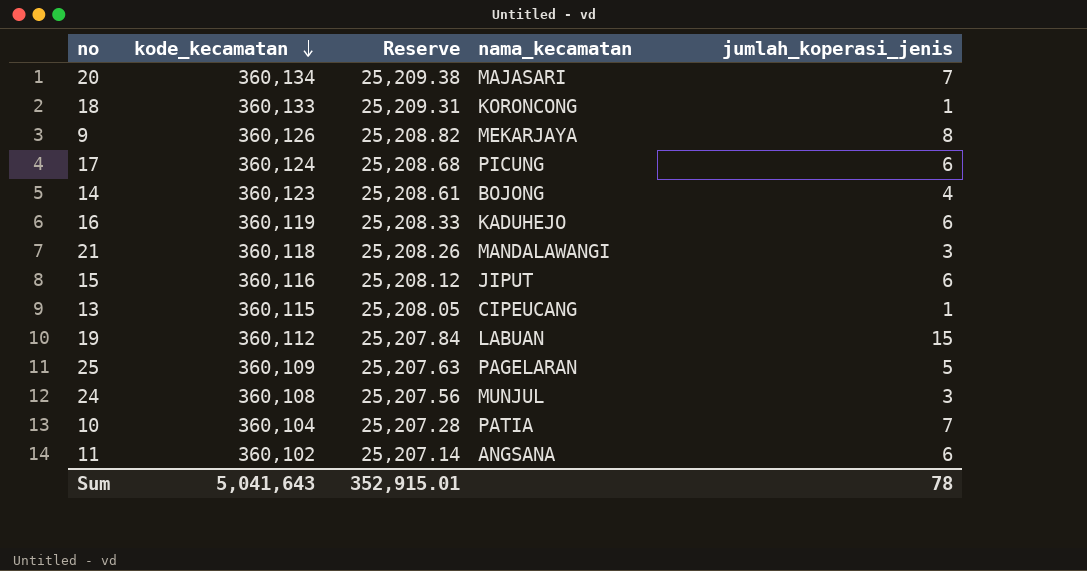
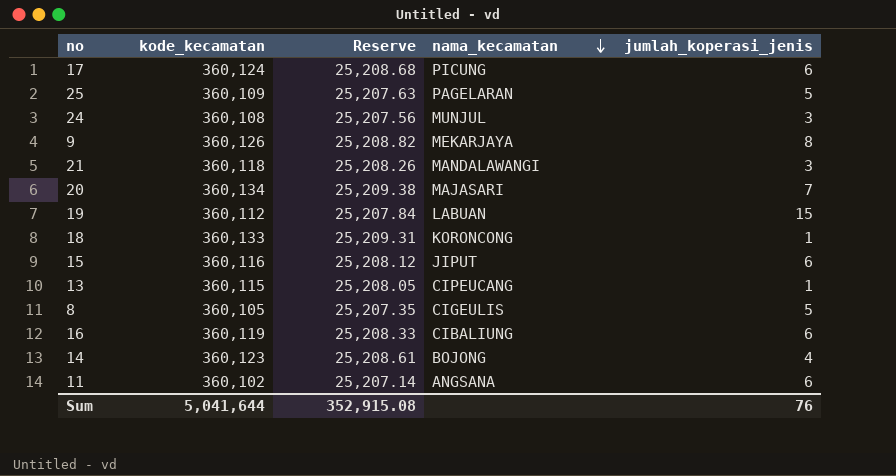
row order: kode_kecamatan descending -> nama_kecamatan descending
row 10: 360,104 | 25,207.28 | PATIA | 7 -> none
row 8: none -> 360,105 | 25,207.35 | CIGEULIS | 5
16 | nama_kecamatan: KADUHEJO -> CIBALIUNG
Sum | kode_kecamatan: 5,041,643 -> 5,041,644
Sum | Reserve: 352,915.01 -> 352,915.08
Sum | jumlah_koperasi_jenis: 78 -> 76

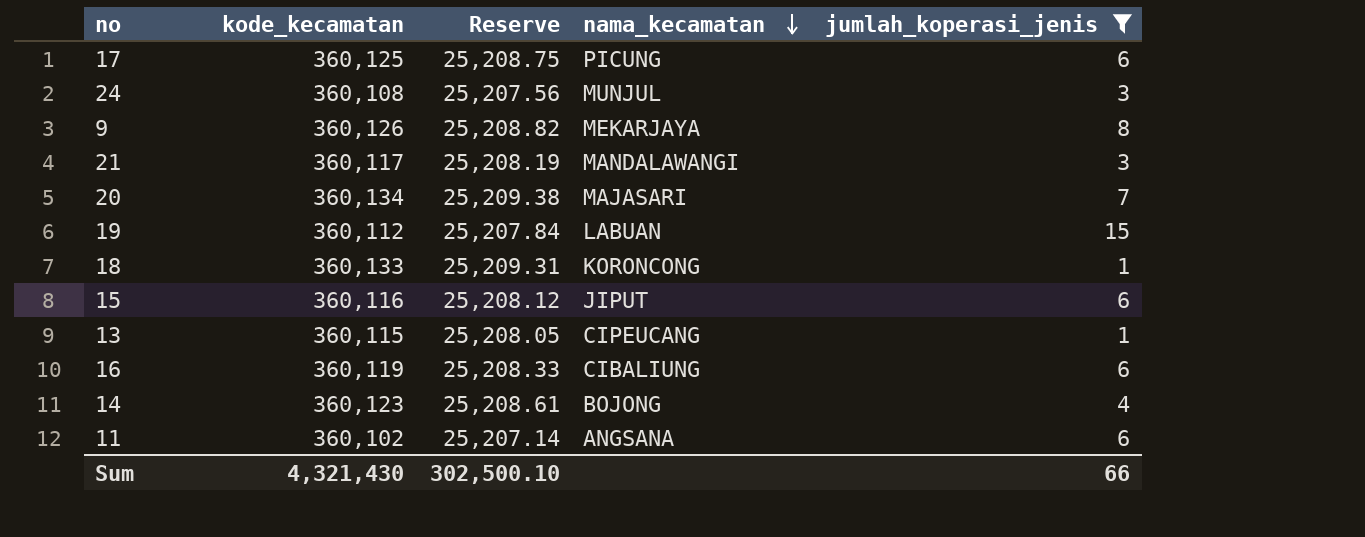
filter: none -> jumlah_koperasi_jenis != 5
17 | kode_kecamatan: 360,124 -> 360,125
17 | Reserve: 25,208.68 -> 25,208.75
21 | kode_kecamatan: 360,118 -> 360,117
21 | Reserve: 25,208.26 -> 25,208.19
Sum | kode_kecamatan: 5,041,644 -> 4,321,430
Sum | Reserve: 352,915.08 -> 302,500.10
Sum | jumlah_koperasi_jenis: 76 -> 66

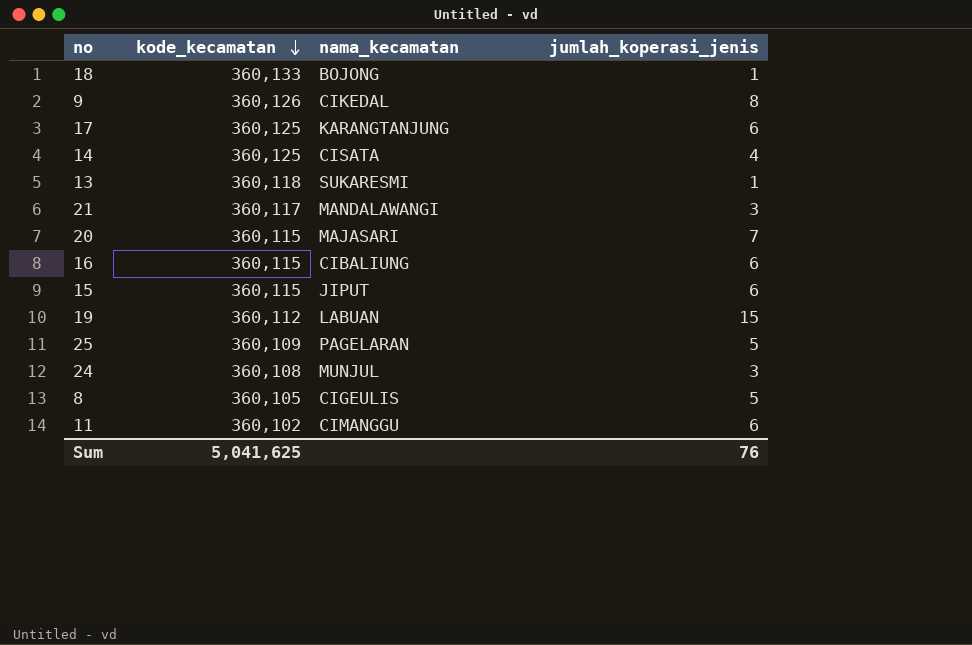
filter: jumlah_koperasi_jenis != 5 -> none
row order: nama_kecamatan descending -> kode_kecamatan descending
column Reserve | formula: [kode_kecamatan] * 0.07 -> none
18 | nama_kecamatan: KORONCONG -> BOJONG
9 | nama_kecamatan: MEKARJAYA -> CIKEDAL
17 | nama_kecamatan: PICUNG -> KARANGTANJUNG
14 | kode_kecamatan: 360,123 -> 360,125
14 | nama_kecamatan: BOJONG -> CISATA
13 | kode_kecamatan: 360,115 -> 360,118
13 | nama_kecamatan: CIPEUCANG -> SUKARESMI
20 | kode_kecamatan: 360,134 -> 360,115
16 | kode_kecamatan: 360,119 -> 360,115
15 | kode_kecamatan: 360,116 -> 360,115
11 | nama_kecamatan: ANGSANA -> CIMANGGU
Sum | kode_kecamatan: 4,321,430 -> 5,041,625
Sum | jumlah_koperasi_jenis: 66 -> 76

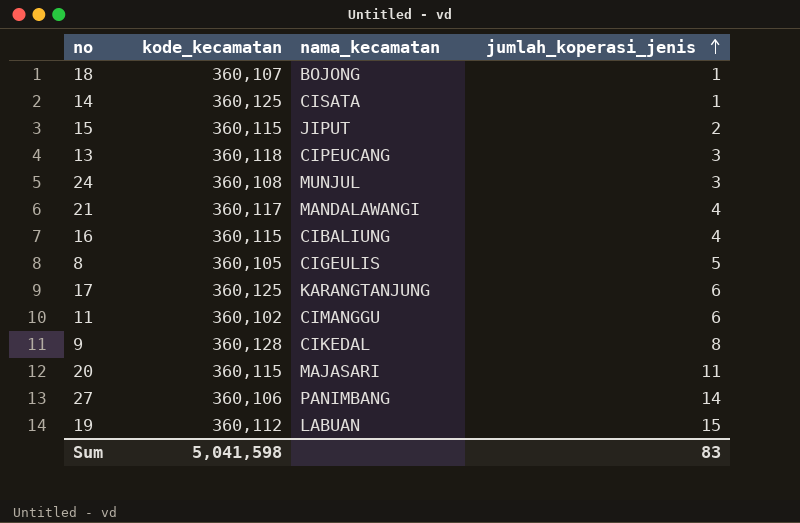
row order: kode_kecamatan descending -> jumlah_koperasi_jenis ascending
row 25: 360,109 | PAGELARAN | 5 -> none
18 | kode_kecamatan: 360,133 -> 360,107
14 | jumlah_koperasi_jenis: 4 -> 1
15 | jumlah_koperasi_jenis: 6 -> 2
13 | nama_kecamatan: SUKARESMI -> CIPEUCANG
13 | jumlah_koperasi_jenis: 1 -> 3
21 | jumlah_koperasi_jenis: 3 -> 4
16 | jumlah_koperasi_jenis: 6 -> 4
9 | kode_kecamatan: 360,126 -> 360,128
20 | jumlah_koperasi_jenis: 7 -> 11
row 27: none -> 360,106 | PANIMBANG | 14
Sum | kode_kecamatan: 5,041,625 -> 5,041,598
Sum | jumlah_koperasi_jenis: 76 -> 83

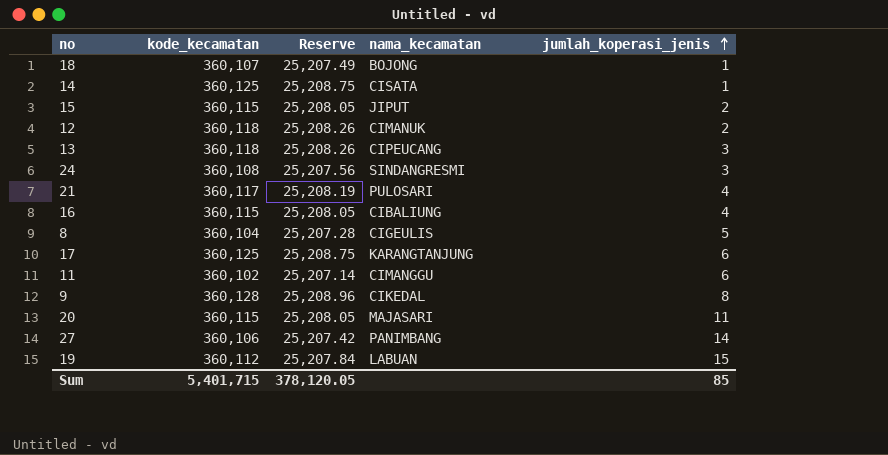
column Reserve | formula: none -> [kode_kecamatan] * 0.07
row 12: none -> 360,118 | 25,208.26 | CIMANUK | 2
24 | nama_kecamatan: MUNJUL -> SINDANGRESMI
21 | nama_kecamatan: MANDALAWANGI -> PULOSARI
8 | kode_kecamatan: 360,105 -> 360,104
Sum | kode_kecamatan: 5,041,598 -> 5,401,715
Sum | jumlah_koperasi_jenis: 83 -> 85

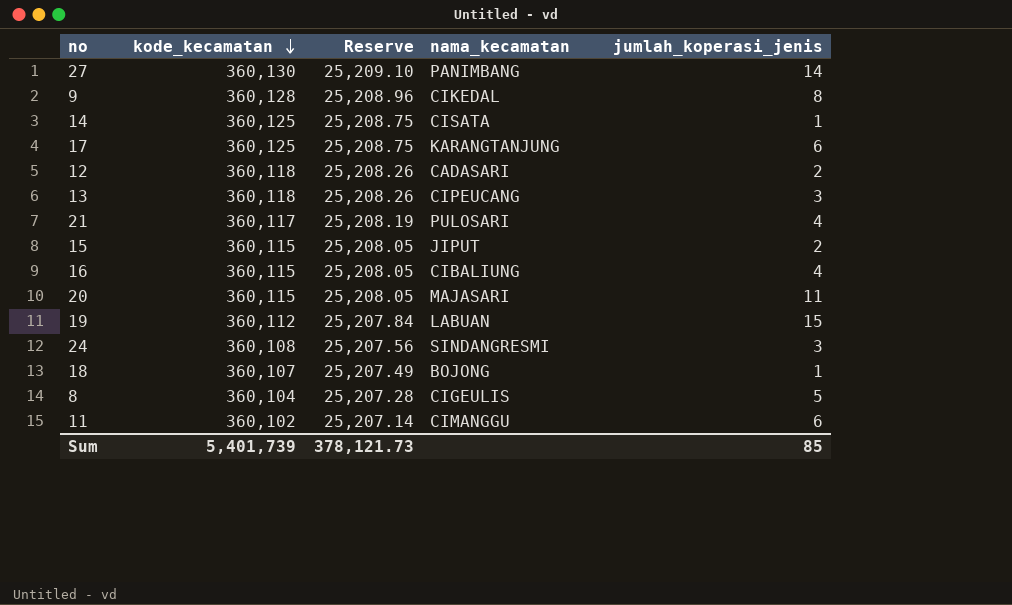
row order: jumlah_koperasi_jenis ascending -> kode_kecamatan descending
27 | kode_kecamatan: 360,106 -> 360,130
27 | Reserve: 25,207.42 -> 25,209.10
12 | nama_kecamatan: CIMANUK -> CADASARI
Sum | kode_kecamatan: 5,401,715 -> 5,401,739
Sum | Reserve: 378,120.05 -> 378,121.73

